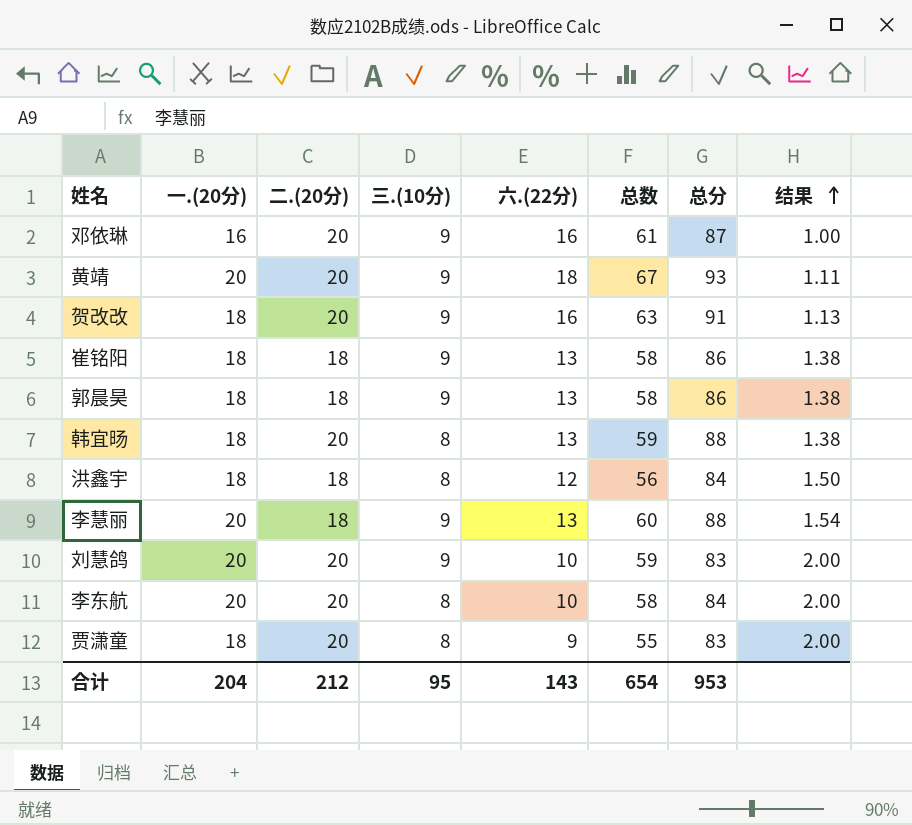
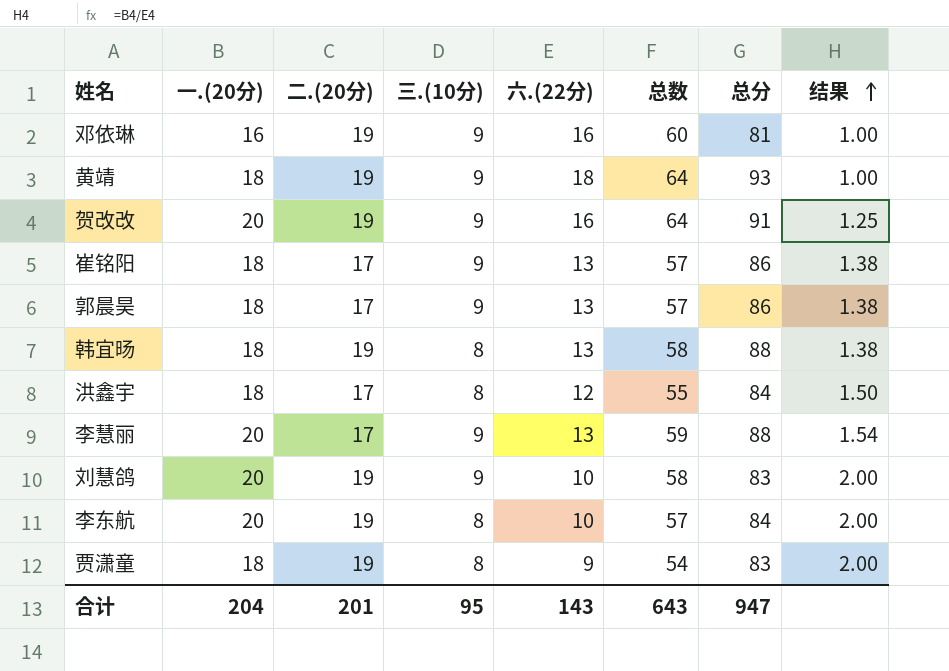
邓依琳 | 二.(20分): 20 -> 19
邓依琳 | 总数: 61 -> 60
邓依琳 | 总分: 87 -> 81
黄靖 | 一.(20分): 20 -> 18
黄靖 | 二.(20分): 20 -> 19
黄靖 | 总数: 67 -> 64
黄靖 | 结果: 1.11 -> 1.00
贺改改 | 一.(20分): 18 -> 20
贺改改 | 二.(20分): 20 -> 19
贺改改 | 总数: 63 -> 64
贺改改 | 结果: 1.13 -> 1.25
崔铭阳 | 二.(20分): 18 -> 17
崔铭阳 | 总数: 58 -> 57
郭晨昊 | 二.(20分): 18 -> 17
郭晨昊 | 总数: 58 -> 57
韩宜旸 | 二.(20分): 20 -> 19
韩宜旸 | 总数: 59 -> 58
洪鑫宇 | 二.(20分): 18 -> 17
洪鑫宇 | 总数: 56 -> 55
李慧丽 | 二.(20分): 18 -> 17
李慧丽 | 总数: 60 -> 59
刘慧鸽 | 二.(20分): 20 -> 19
刘慧鸽 | 总数: 59 -> 58
李东航 | 二.(20分): 20 -> 19
李东航 | 总数: 58 -> 57
贾潇童 | 二.(20分): 20 -> 19
贾潇童 | 总数: 55 -> 54
合计 | 二.(20分): 212 -> 201
合计 | 总数: 654 -> 643
合计 | 总分: 953 -> 947

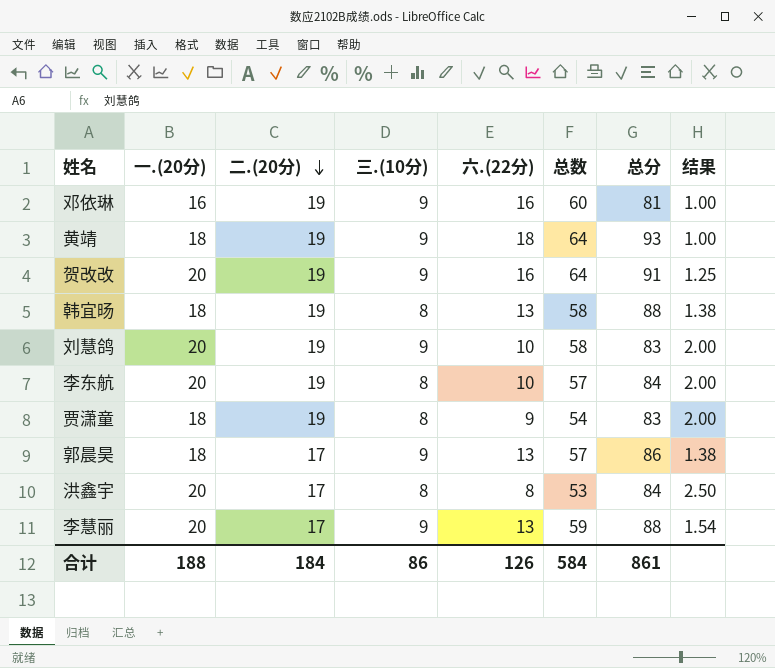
row order: 结果 ascending -> 二.(20分) descending
row 崔铭阳: 18 | 17 | 9 | 13 | 57 | 86 | 1.38 -> none
洪鑫宇 | 一.(20分): 18 -> 20
洪鑫宇 | 六.(22分): 12 -> 8
洪鑫宇 | 总数: 55 -> 53
洪鑫宇 | 结果: 1.50 -> 2.50
合计 | 一.(20分): 204 -> 188
合计 | 二.(20分): 201 -> 184
合计 | 三.(10分): 95 -> 86
合计 | 六.(22分): 143 -> 126
合计 | 总数: 643 -> 584
合计 | 总分: 947 -> 861

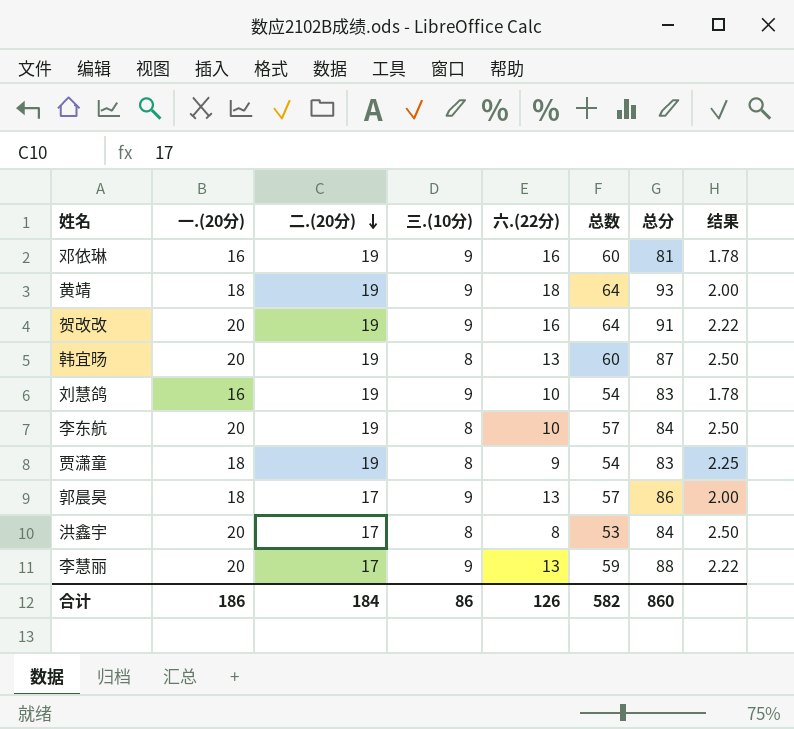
column 结果 | formula: [一.(20分)] / [六.(22分)] -> [一.(20分)] / [三.(10分)]
韩宜旸 | 一.(20分): 18 -> 20
韩宜旸 | 总数: 58 -> 60
韩宜旸 | 总分: 88 -> 87
刘慧鸽 | 一.(20分): 20 -> 16
刘慧鸽 | 总数: 58 -> 54
合计 | 一.(20分): 188 -> 186
合计 | 总数: 584 -> 582
合计 | 总分: 861 -> 860

